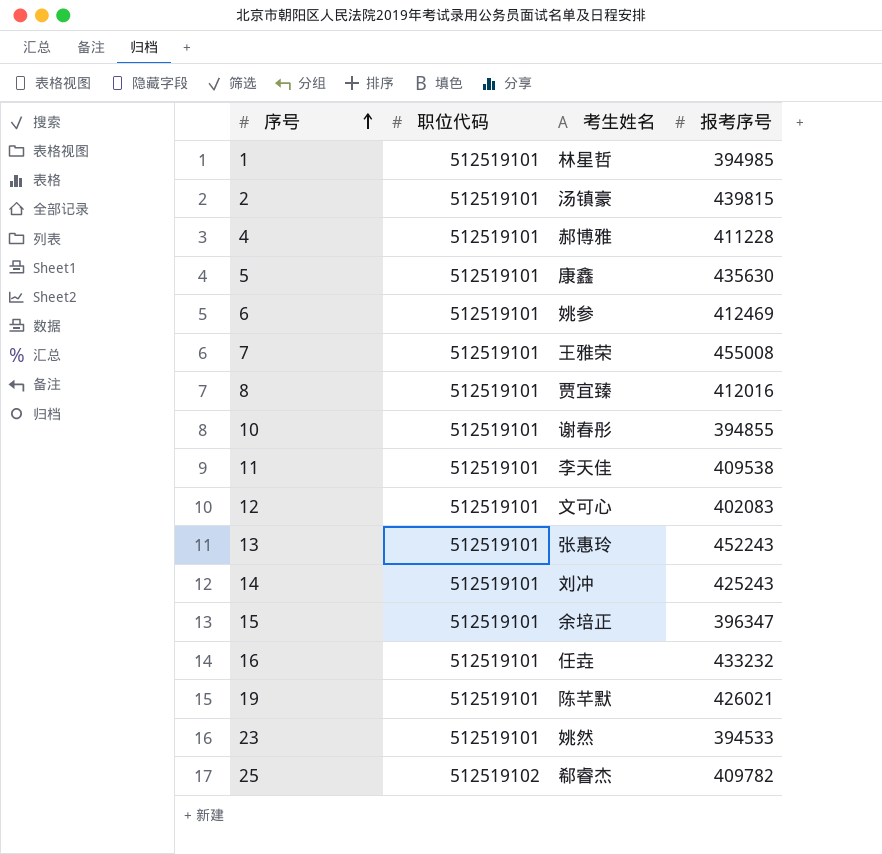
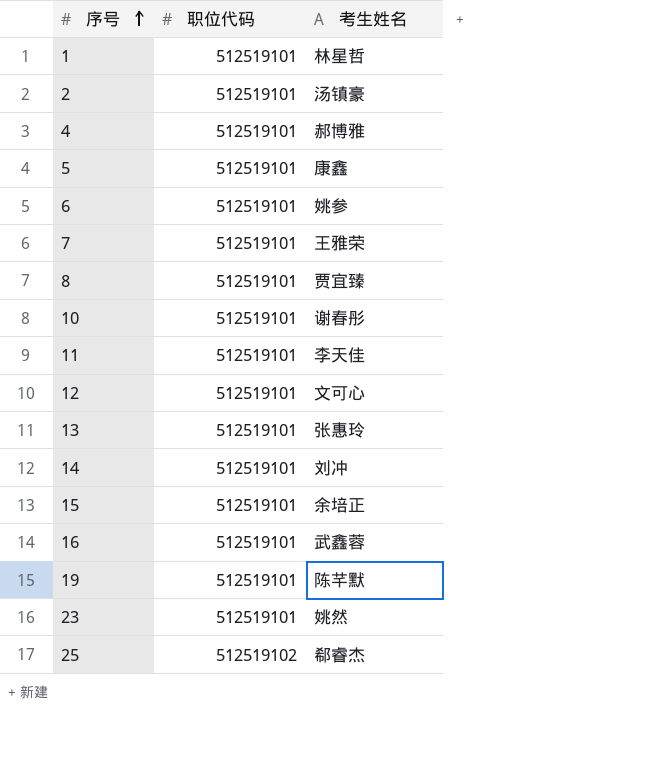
column 报考序号 | position: 4 -> none
16 | 考生姓名: 任垚 -> 武鑫蓉

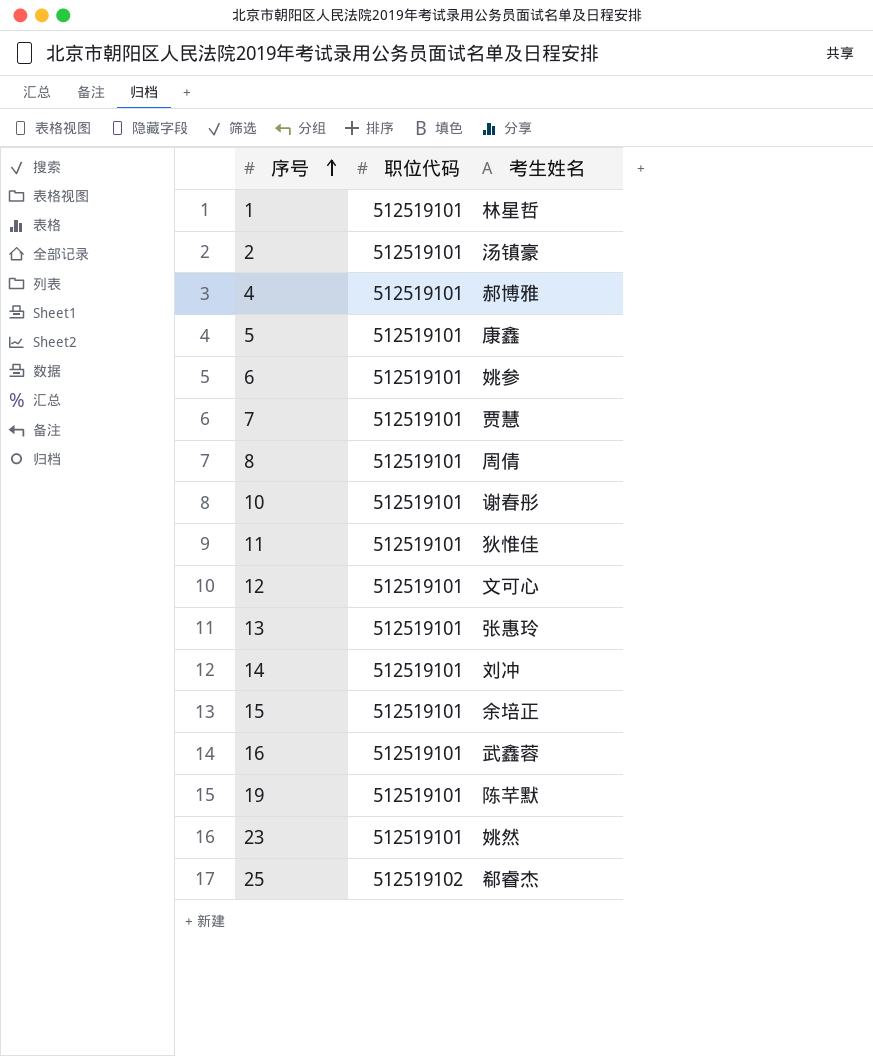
7 | 考生姓名: 王雅荣 -> 贾慧
8 | 考生姓名: 贾宜臻 -> 周倩
11 | 考生姓名: 李天佳 -> 狄惟佳

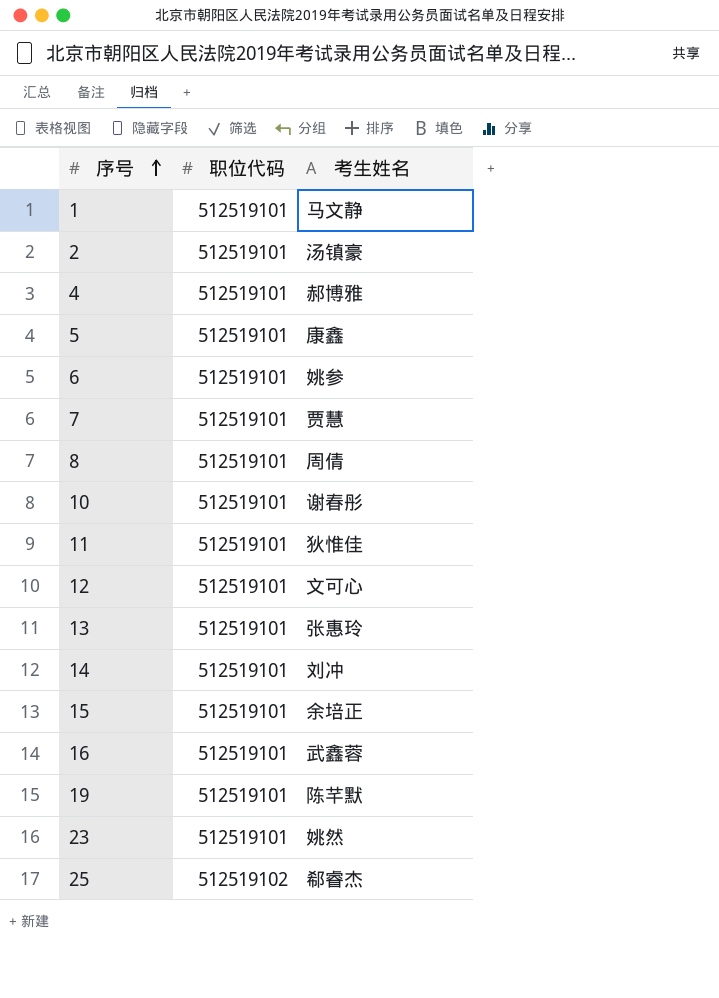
1 | 考生姓名: 林星哲 -> 马文静

